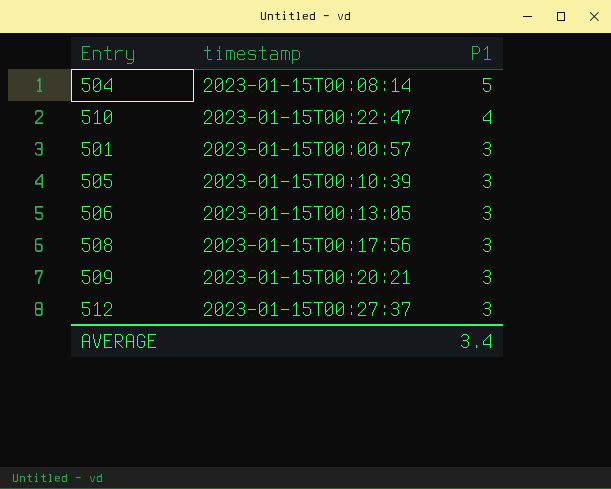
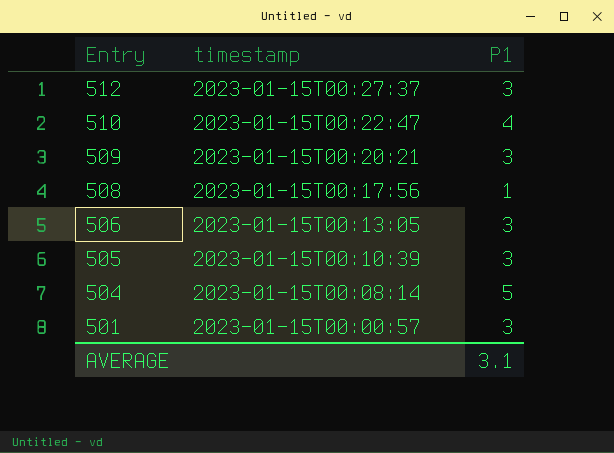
row order: P1 descending -> Entry descending
508 | P1: 3 -> 1
AVERAGE | P1: 3.4 -> 3.1

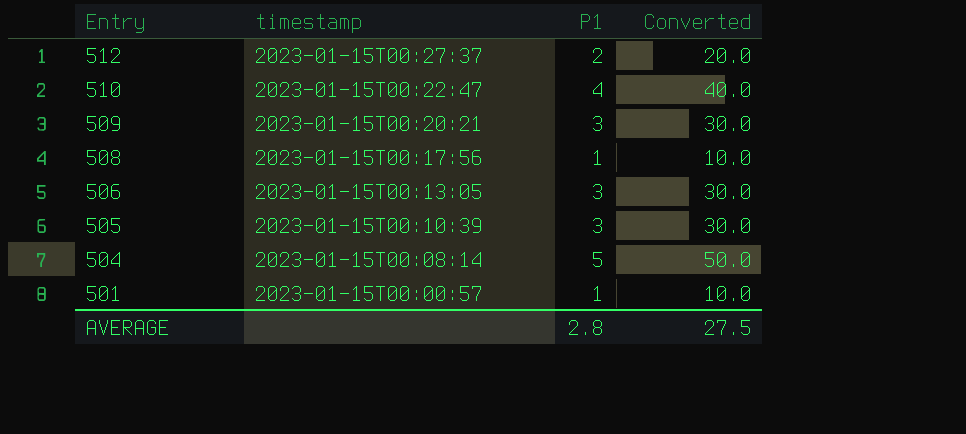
column Converted | formula: none -> [P1] * 10
512 | P1: 3 -> 2
501 | P1: 3 -> 1
AVERAGE | P1: 3.1 -> 2.8

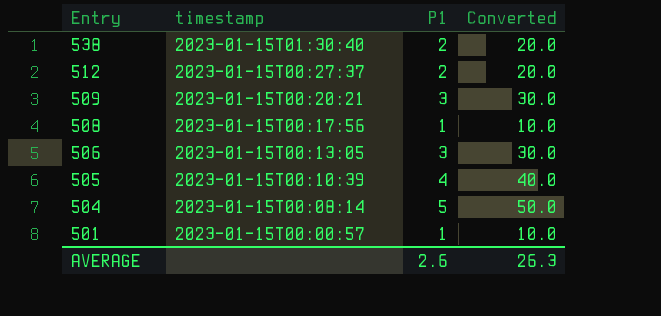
row 510: 2023-01-15T00:22:47 | 4 | 40.0 -> none
row 538: none -> 2023-01-15T01:30:40 | 2 | 20.0
505 | P1: 3 -> 4
505 | Converted: 30.0 -> 40.0
AVERAGE | P1: 2.8 -> 2.6
AVERAGE | Converted: 27.5 -> 26.3

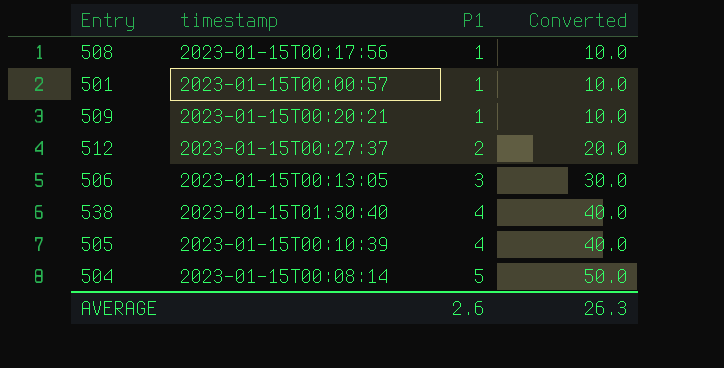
row order: Entry descending -> P1 ascending
509 | P1: 3 -> 1
509 | Converted: 30.0 -> 10.0
538 | P1: 2 -> 4
538 | Converted: 20.0 -> 40.0

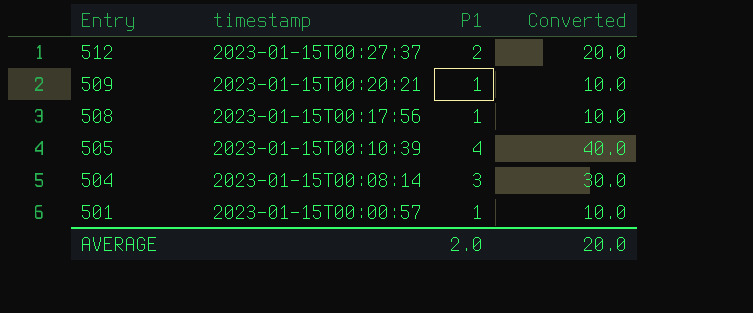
row order: P1 ascending -> Entry descending
row 506: 2023-01-15T00:13:05 | 3 | 30.0 -> none
row 538: 2023-01-15T01:30:40 | 4 | 40.0 -> none
504 | P1: 5 -> 3
504 | Converted: 50.0 -> 30.0
AVERAGE | P1: 2.6 -> 2.0
AVERAGE | Converted: 26.3 -> 20.0

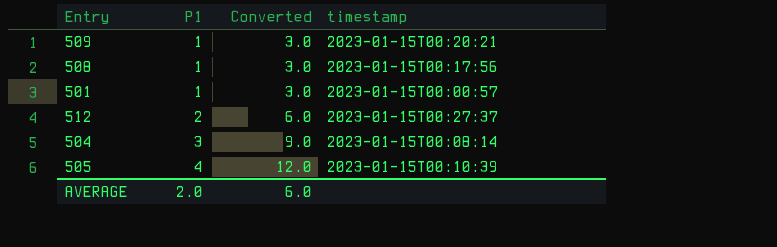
row order: Entry descending -> P1 ascending
column Converted | formula: [P1] * 10 -> [P1] * 3
column timestamp | position: 2 -> 4
AVERAGE | Converted: 20.0 -> 6.0

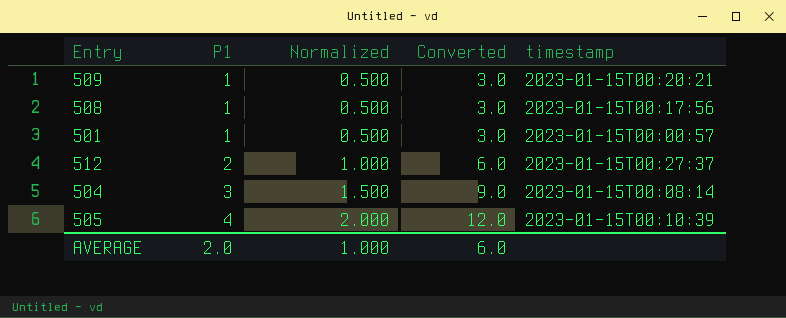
column Normalized | formula: none -> [P1] * 0.5

